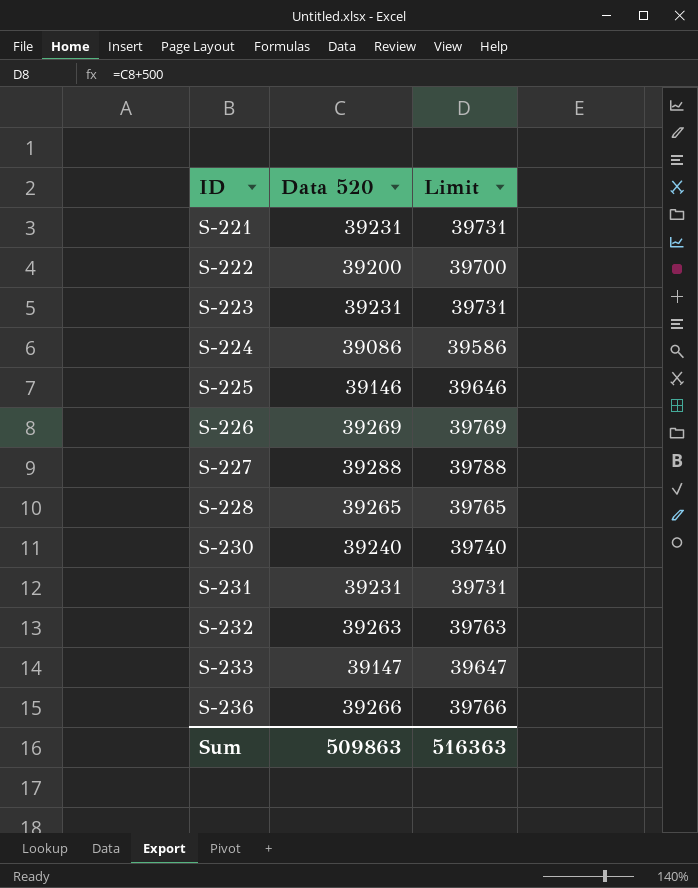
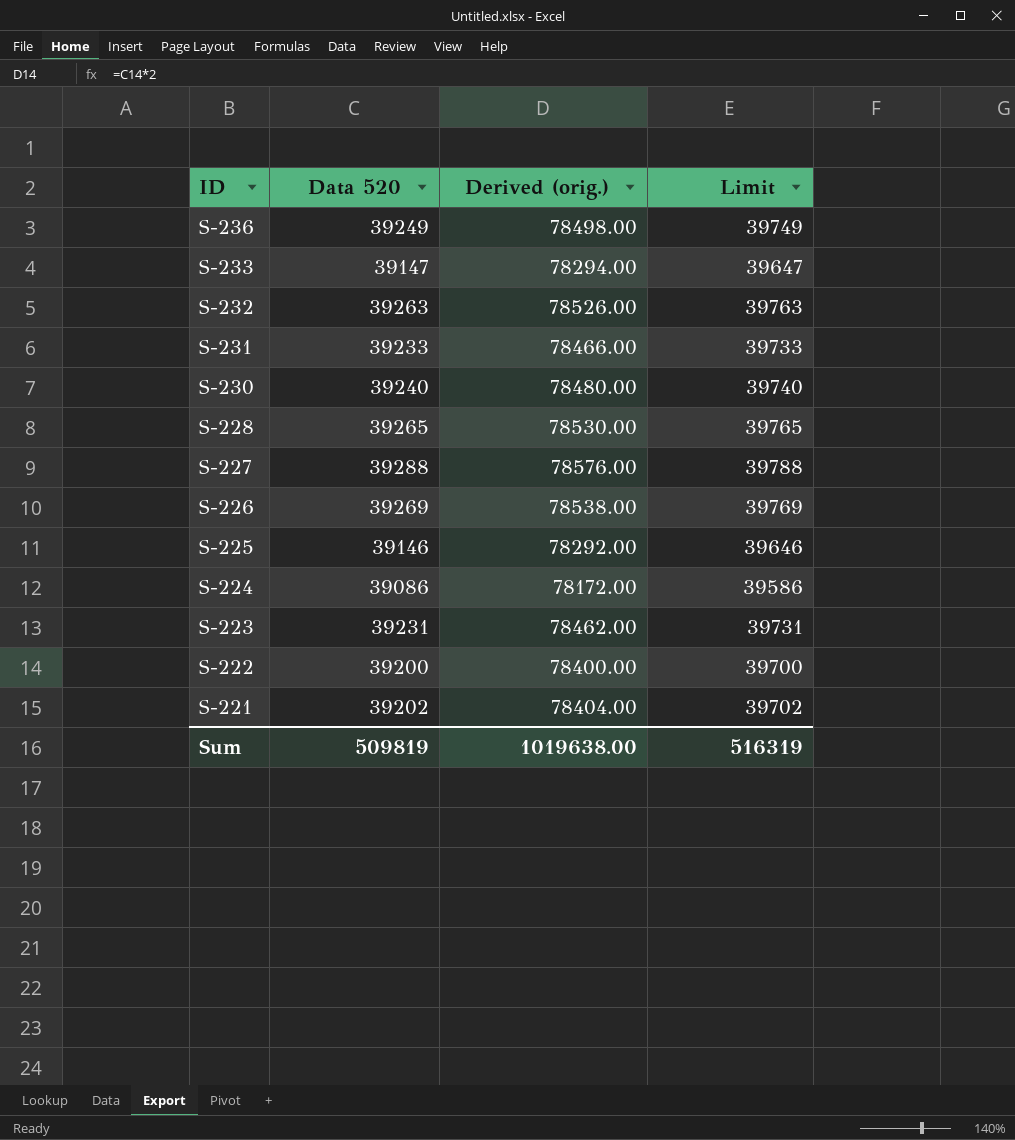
row order: ID ascending -> ID descending
column Derived (orig.) | formula: none -> [Data 520] * 2
S-236 | Data 520: 39266 -> 39249
S-236 | Limit: 39766 -> 39749
S-231 | Data 520: 39231 -> 39233
S-231 | Limit: 39731 -> 39733
S-221 | Data 520: 39231 -> 39202
S-221 | Limit: 39731 -> 39702
Sum | Data 520: 509863 -> 509819
Sum | Limit: 516363 -> 516319

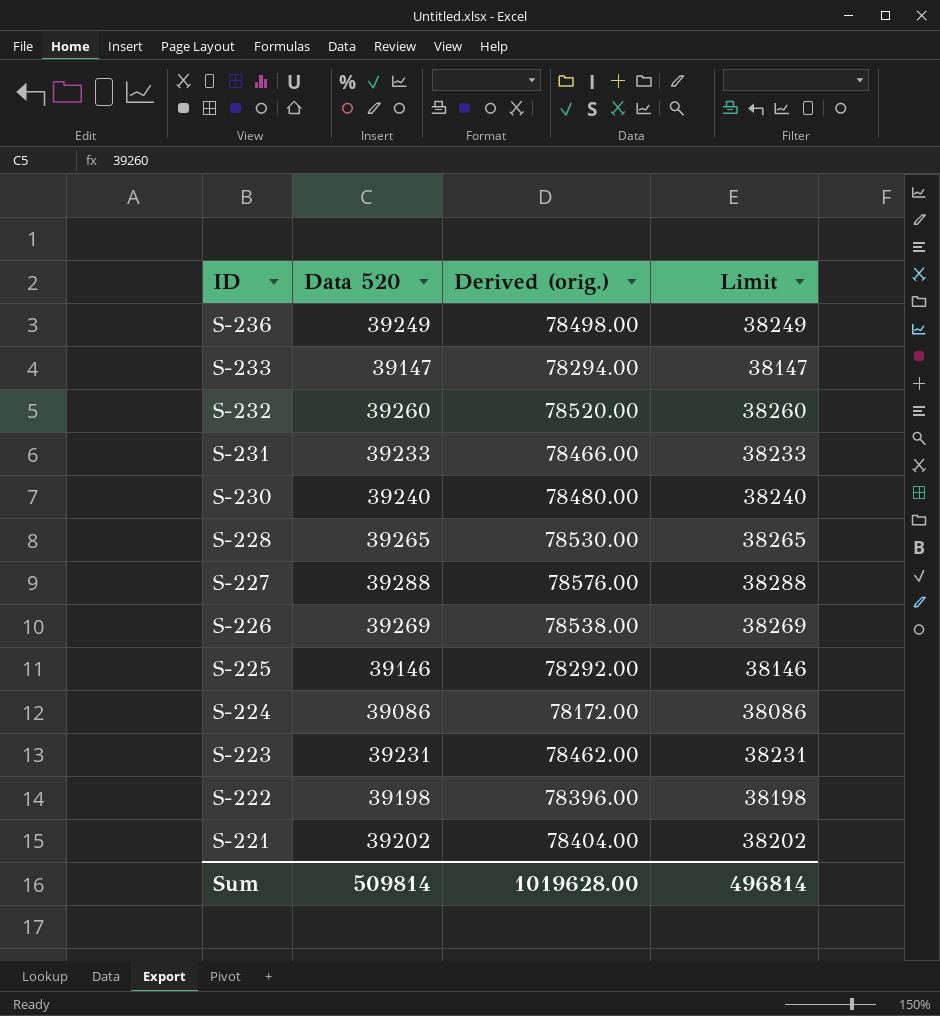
column Limit | formula: [Data 520] + 500 -> [Data 520] - 1000
S-232 | Data 520: 39263 -> 39260
S-232 | Derived (orig.): 78526.00 -> 78520.00
S-222 | Data 520: 39200 -> 39198
S-222 | Derived (orig.): 78400.00 -> 78396.00
Sum | Data 520: 509819 -> 509814
Sum | Derived (orig.): 1019638.00 -> 1019628.00
Sum | Limit: 516319 -> 496814

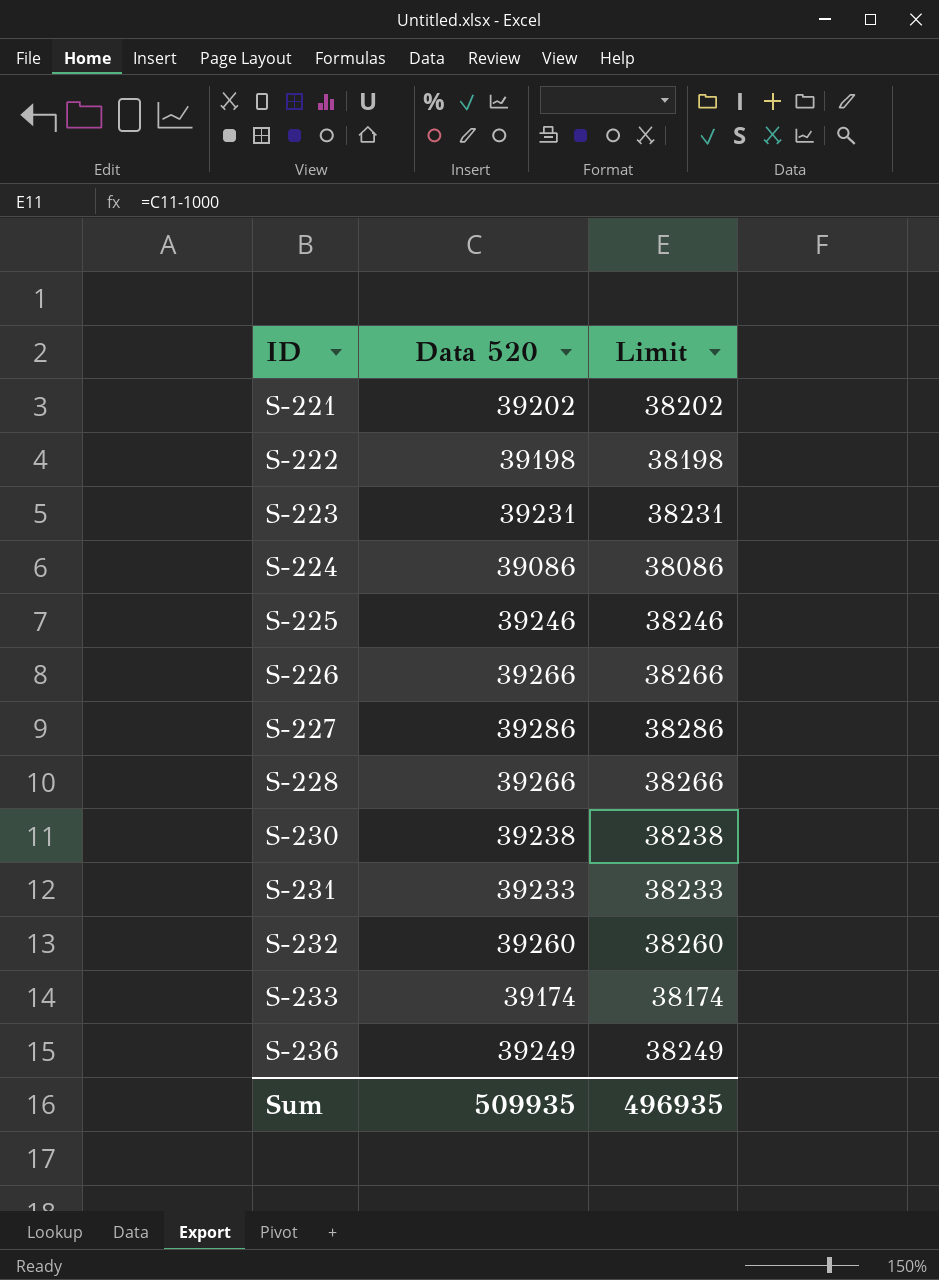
row order: ID descending -> ID ascending
column Derived (orig.) | formula: [Data 520] * 2 -> none
S-225 | Data 520: 39146 -> 39246
S-225 | Limit: 38146 -> 38246
S-226 | Data 520: 39269 -> 39266
S-226 | Limit: 38269 -> 38266
S-227 | Data 520: 39288 -> 39286
S-227 | Limit: 38288 -> 38286
S-228 | Data 520: 39265 -> 39266
S-228 | Limit: 38265 -> 38266
S-230 | Data 520: 39240 -> 39238
S-230 | Limit: 38240 -> 38238
S-233 | Data 520: 39147 -> 39174
S-233 | Limit: 38147 -> 38174
Sum | Data 520: 509814 -> 509935
Sum | Limit: 496814 -> 496935

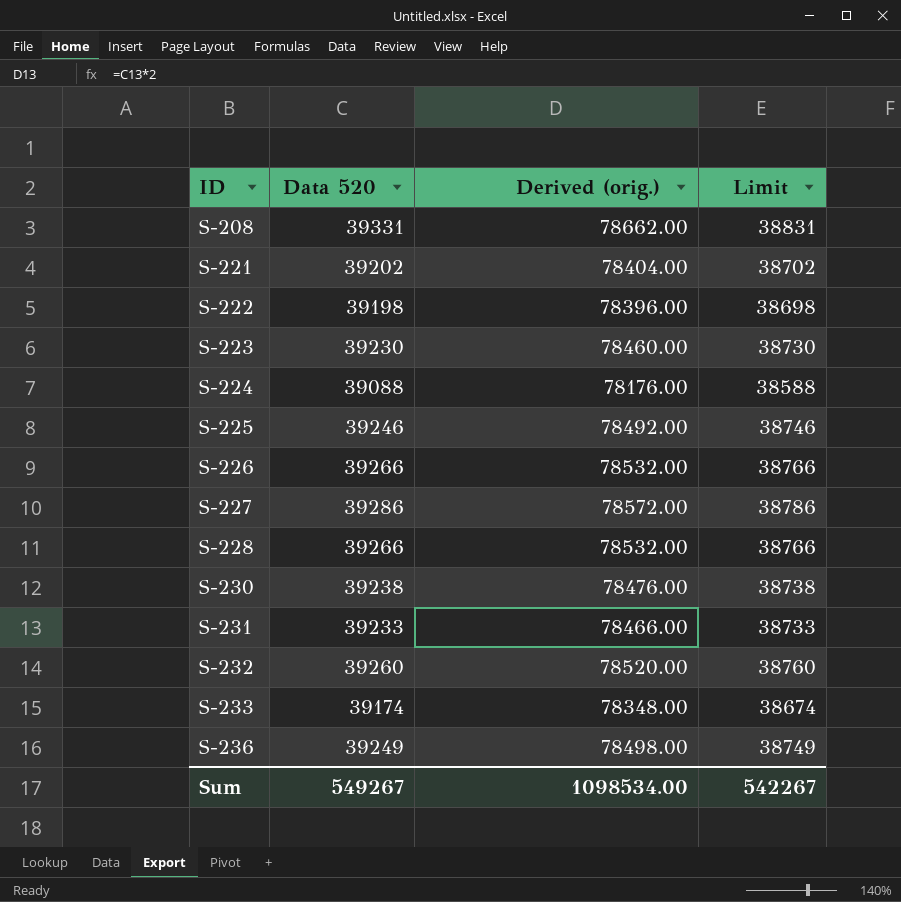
column Derived (orig.) | formula: none -> [Data 520] * 2
column Limit | formula: [Data 520] - 1000 -> [Data 520] - 500
row S-208: none -> 39331 | 78662.00 | 38831
S-223 | Data 520: 39231 -> 39230
S-224 | Data 520: 39086 -> 39088
Sum | Data 520: 509935 -> 549267
Sum | Limit: 496935 -> 542267

